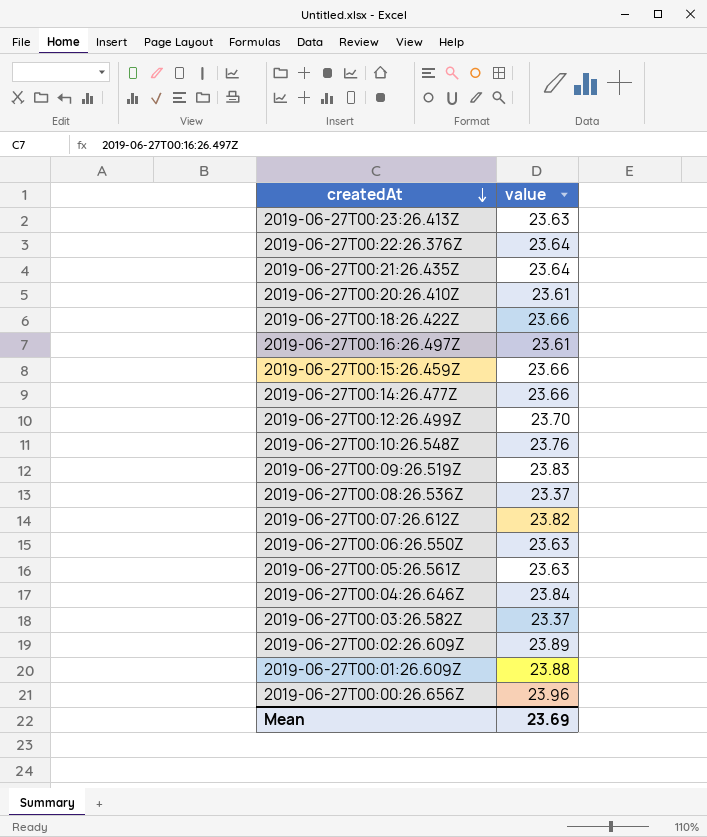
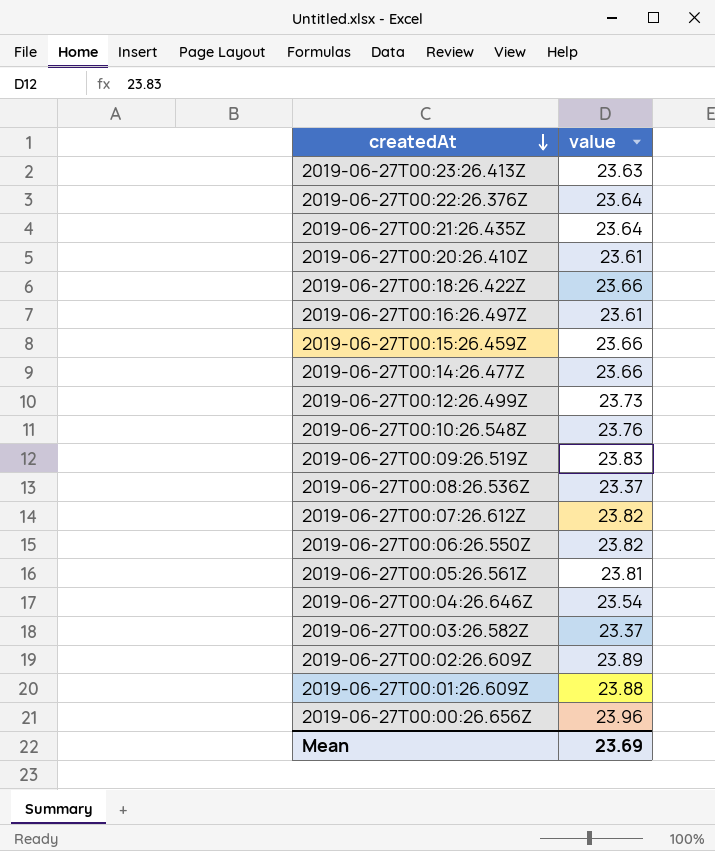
2019-06-27T00:12:26.499Z | value: 23.70 -> 23.73
2019-06-27T00:06:26.550Z | value: 23.63 -> 23.82
2019-06-27T00:05:26.561Z | value: 23.63 -> 23.81
2019-06-27T00:04:26.646Z | value: 23.84 -> 23.54

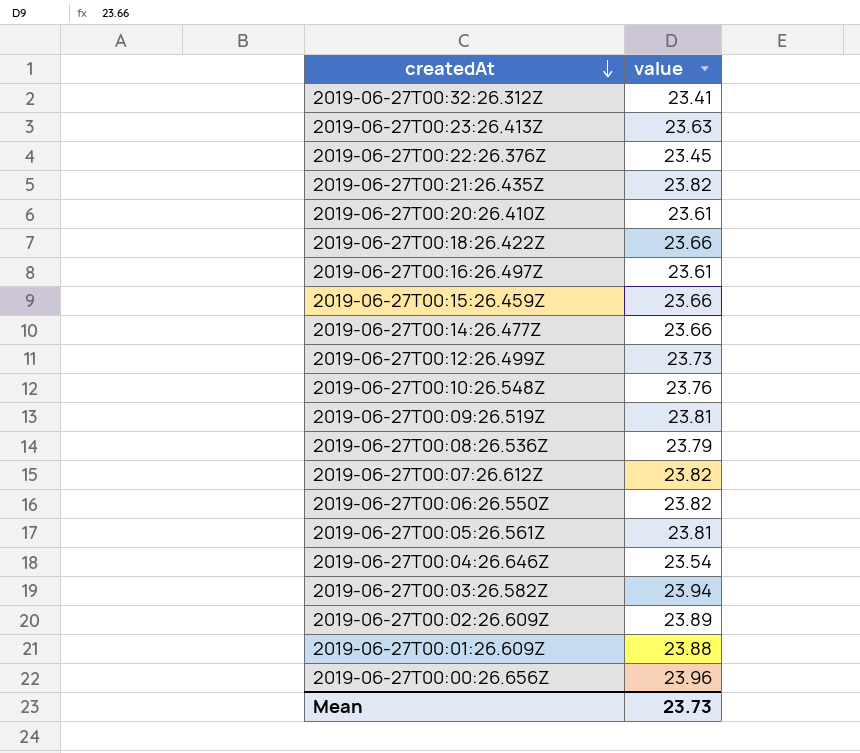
row 2019-06-27T00:32:26.312Z: none -> 23.41
2019-06-27T00:22:26.376Z | value: 23.64 -> 23.45
2019-06-27T00:21:26.435Z | value: 23.64 -> 23.82
2019-06-27T00:09:26.519Z | value: 23.83 -> 23.81
2019-06-27T00:08:26.536Z | value: 23.37 -> 23.79
2019-06-27T00:03:26.582Z | value: 23.37 -> 23.94
Mean | value: 23.69 -> 23.73

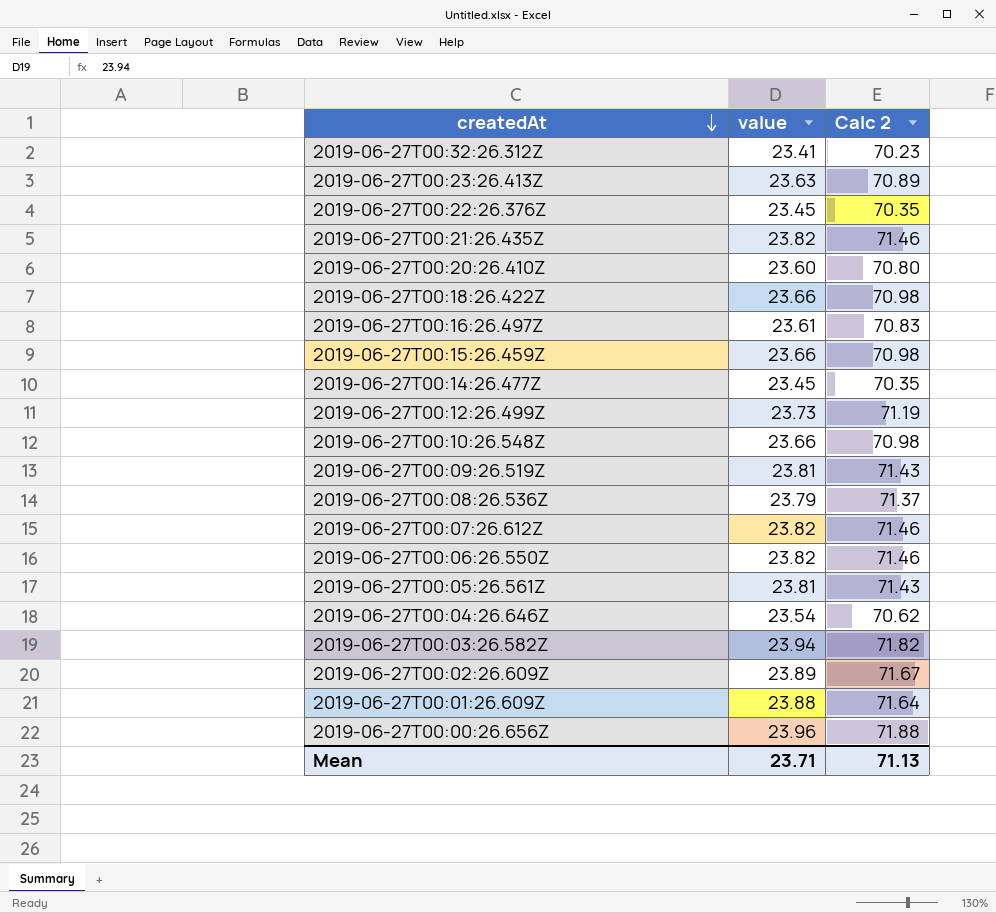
column Calc 2 | formula: none -> [value] * 3
2019-06-27T00:20:26.410Z | value: 23.61 -> 23.60
2019-06-27T00:14:26.477Z | value: 23.66 -> 23.45
2019-06-27T00:10:26.548Z | value: 23.76 -> 23.66
Mean | value: 23.73 -> 23.71

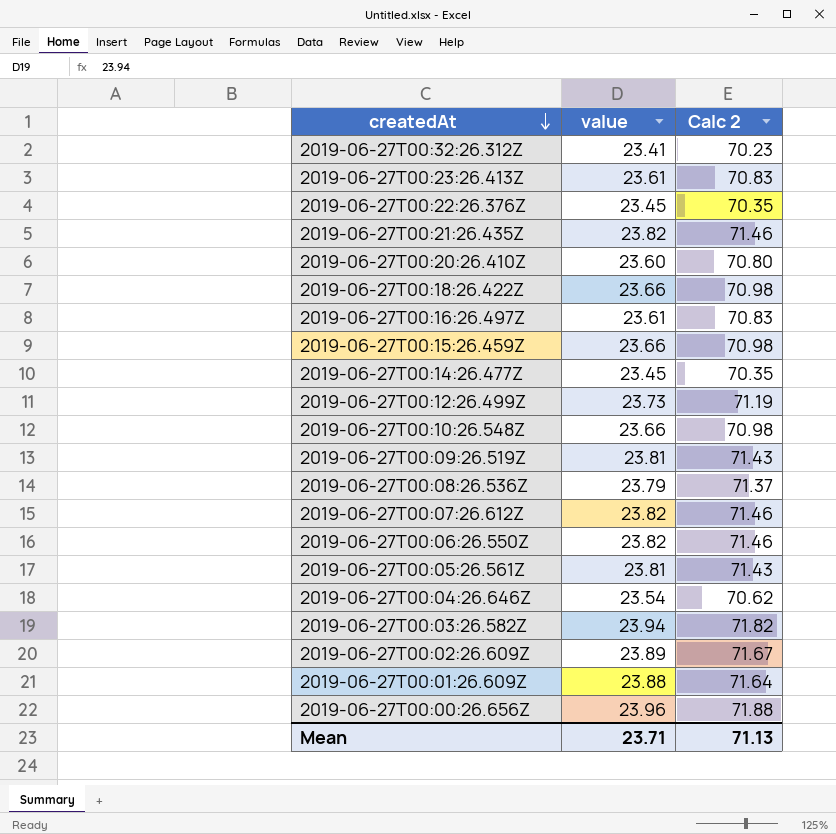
2019-06-27T00:23:26.413Z | value: 23.63 -> 23.61
2019-06-27T00:23:26.413Z | Calc 2: 70.89 -> 70.83

